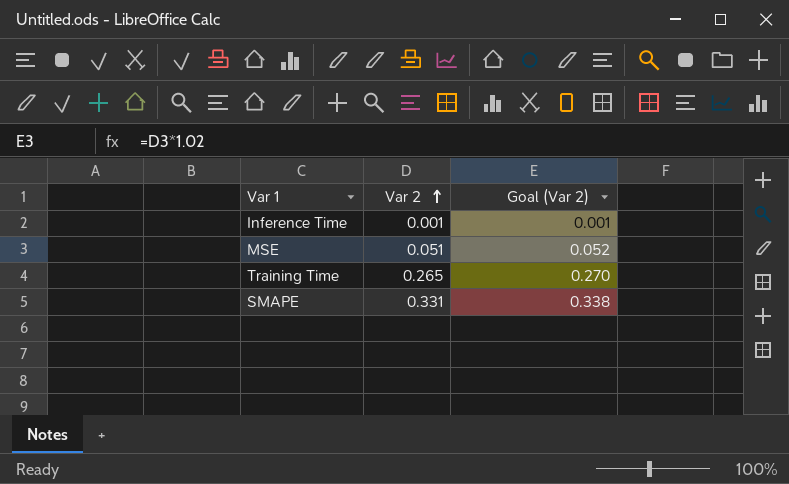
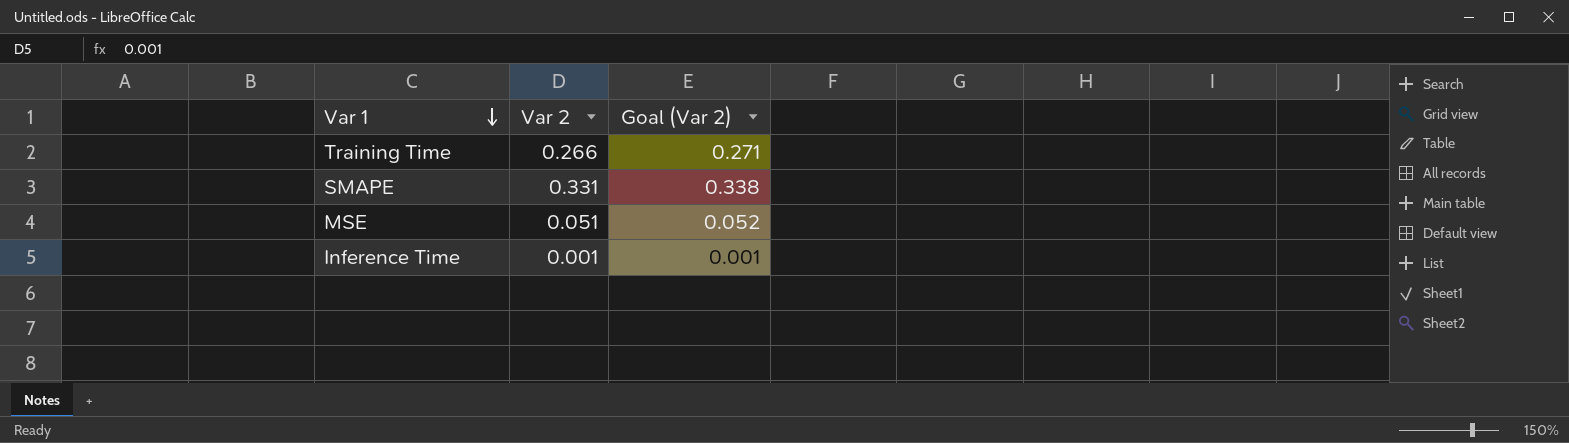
row order: Var 2 ascending -> Var 1 descending
Training Time | Var 2: 0.265 -> 0.266
Training Time | Goal (Var 2): 0.270 -> 0.271

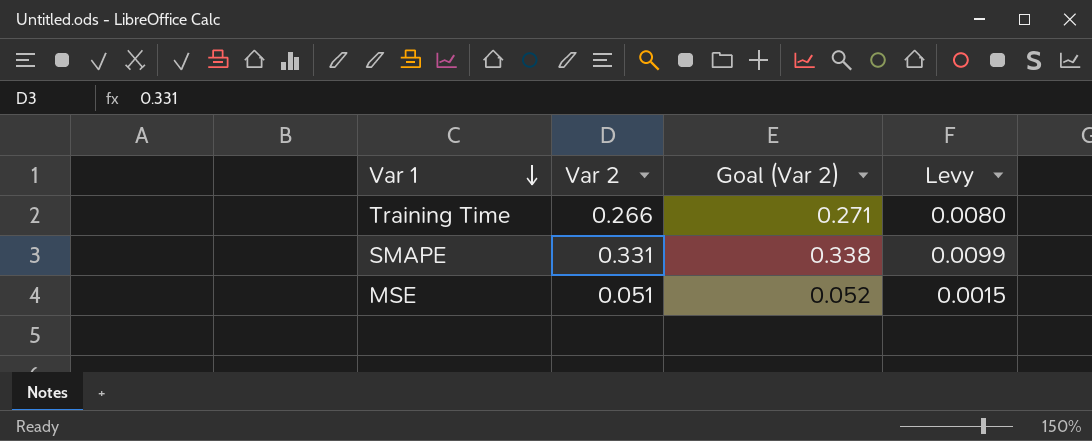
column Levy | formula: none -> [Var 2] * 0.03
row Inference Time: 0.001 | 0.001 -> none

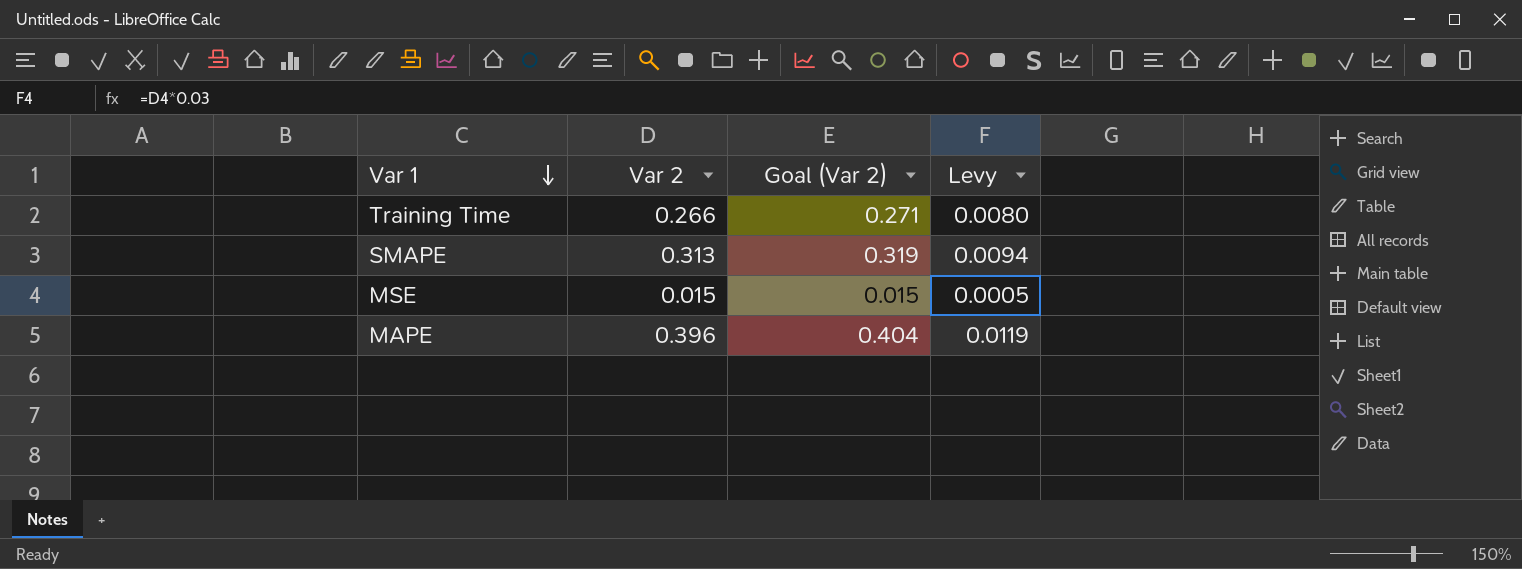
SMAPE | Var 2: 0.331 -> 0.313
SMAPE | Goal (Var 2): 0.338 -> 0.319
SMAPE | Levy: 0.0099 -> 0.0094
MSE | Var 2: 0.051 -> 0.015
MSE | Goal (Var 2): 0.052 -> 0.015
MSE | Levy: 0.0015 -> 0.0005
row MAPE: none -> 0.396 | 0.404 | 0.0119

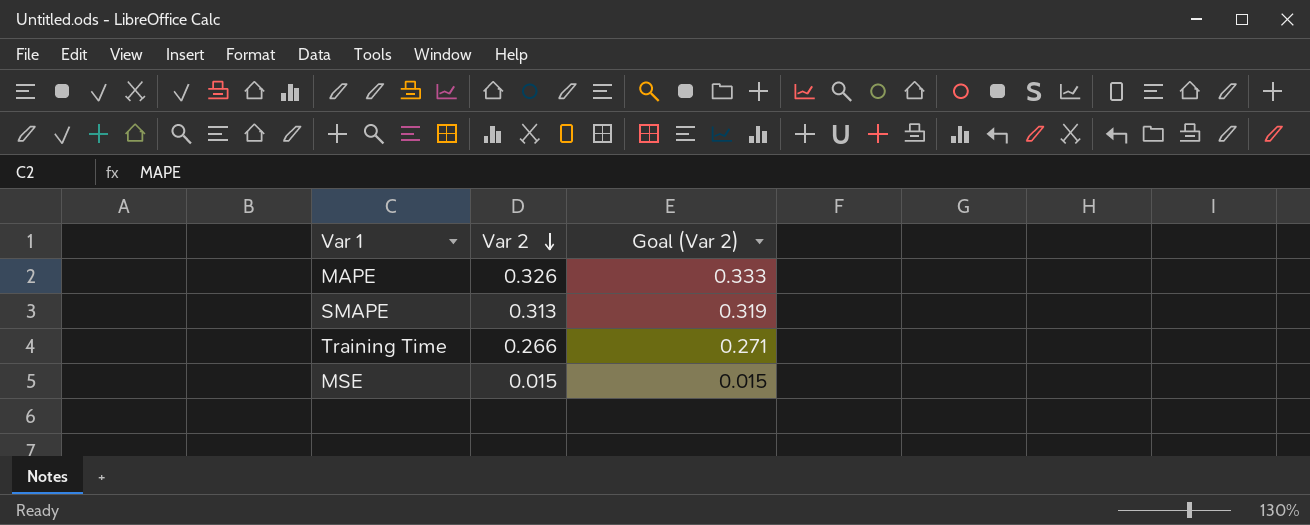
row order: Var 1 descending -> Var 2 descending
column Levy | formula: [Var 2] * 0.03 -> none
MAPE | Var 2: 0.396 -> 0.326
MAPE | Goal (Var 2): 0.404 -> 0.333

